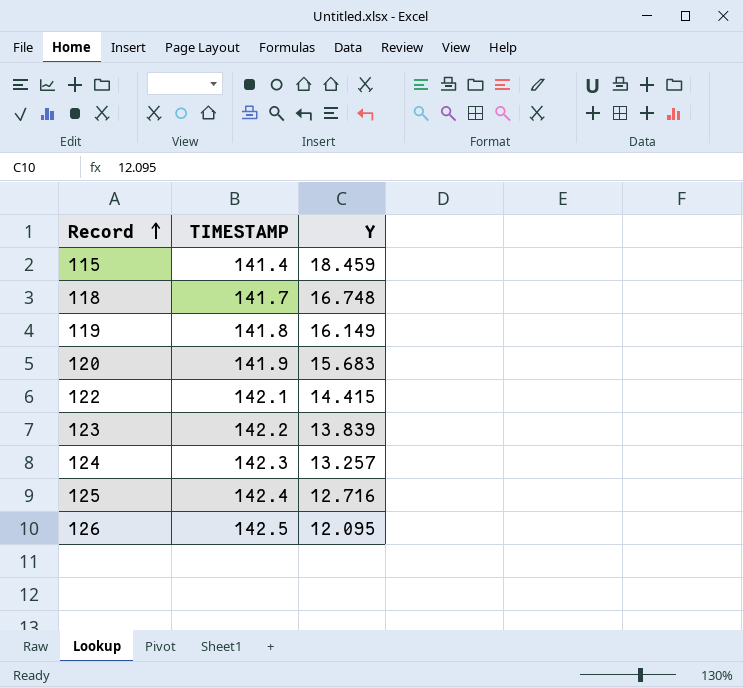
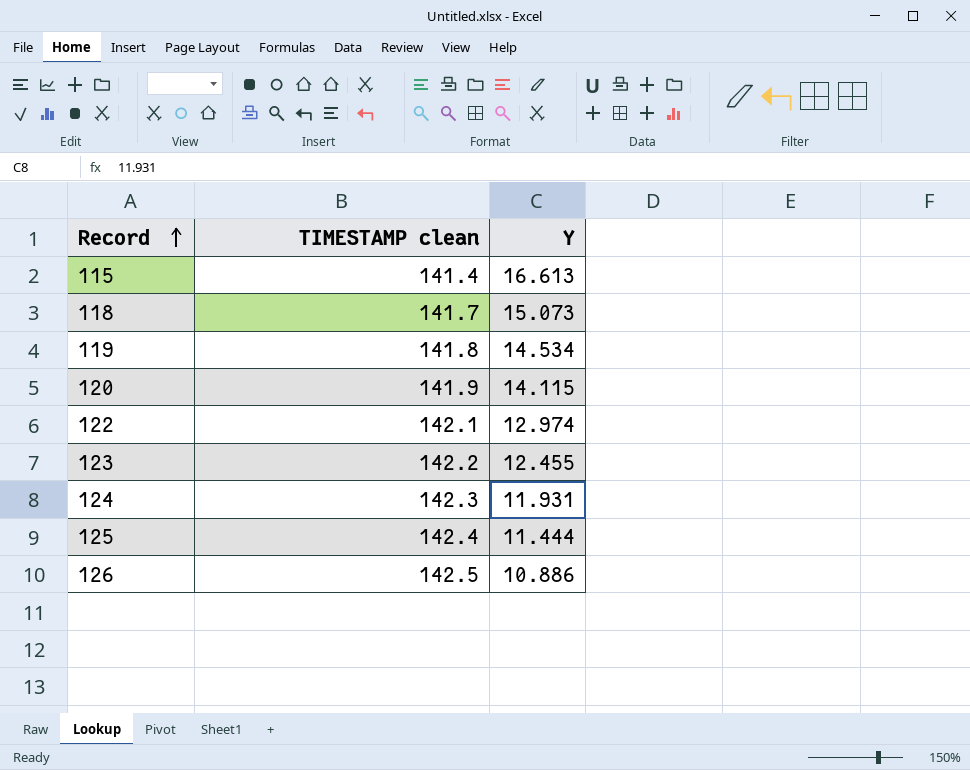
column name: TIMESTAMP -> TIMESTAMP clean
115 | Y: 18.459 -> 16.613
118 | Y: 16.748 -> 15.073
119 | Y: 16.149 -> 14.534
120 | Y: 15.683 -> 14.115
122 | Y: 14.415 -> 12.974
123 | Y: 13.839 -> 12.455
124 | Y: 13.257 -> 11.931
125 | Y: 12.716 -> 11.444
126 | Y: 12.095 -> 10.886

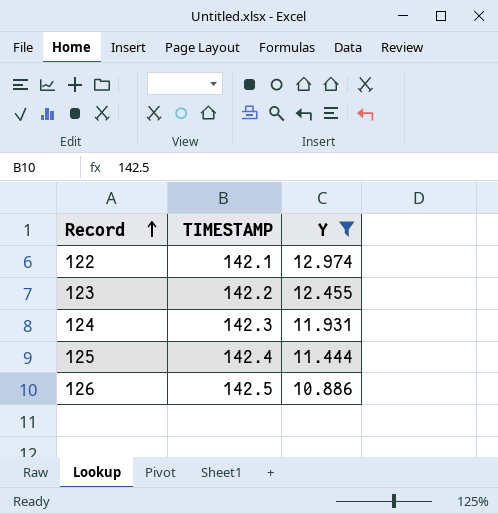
filter: none -> Y <= 12.974
column name: TIMESTAMP clean -> TIMESTAMP

